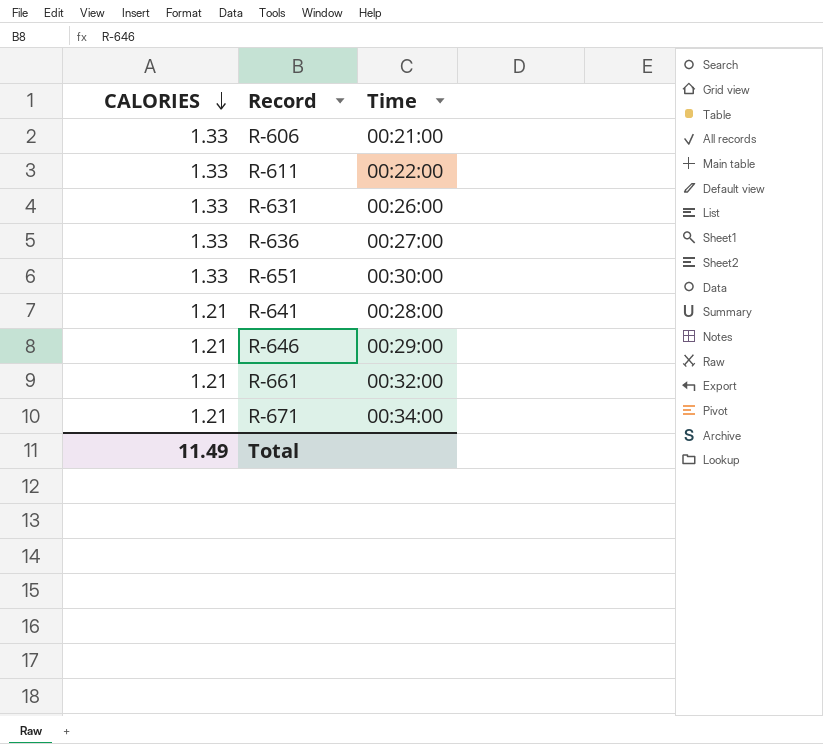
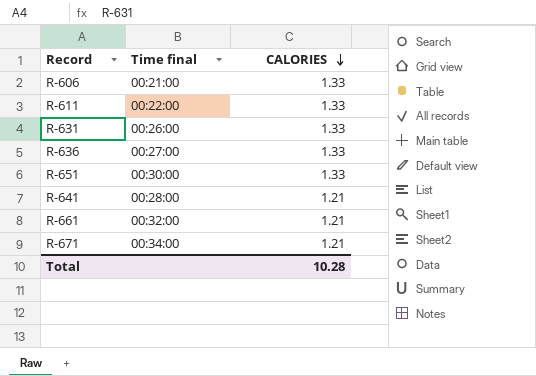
column name: Time -> Time final
column CALORIES | position: 1 -> 3
row R-646: 1.21 | 00:29:00 -> none
Total | CALORIES: 11.49 -> 10.28

